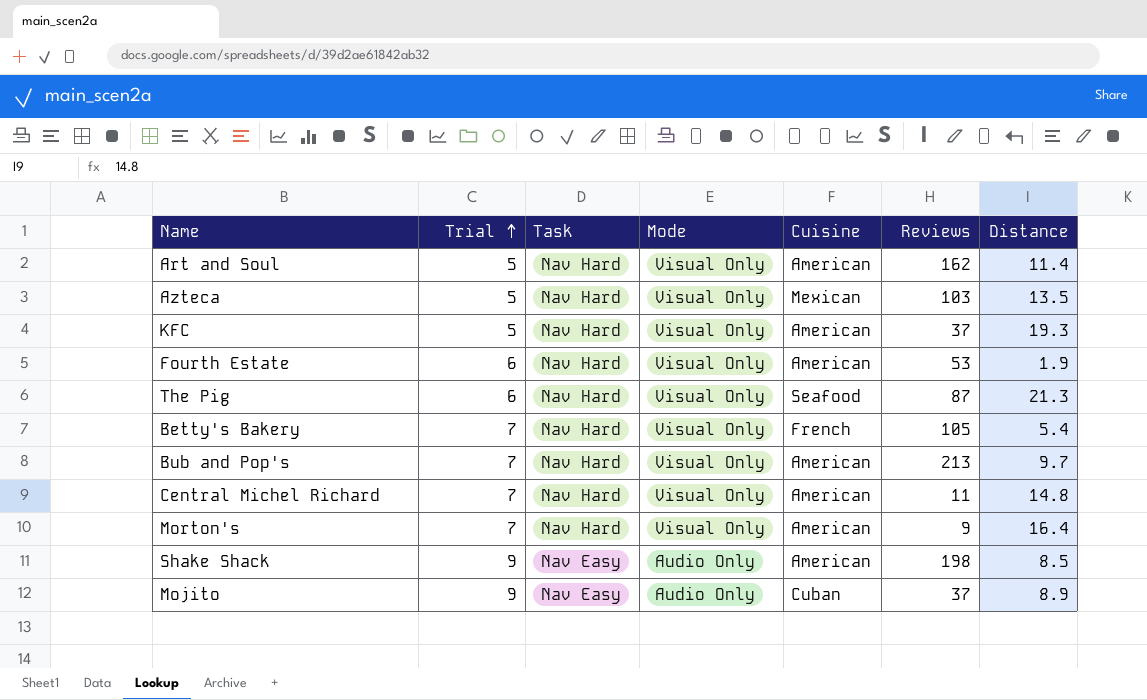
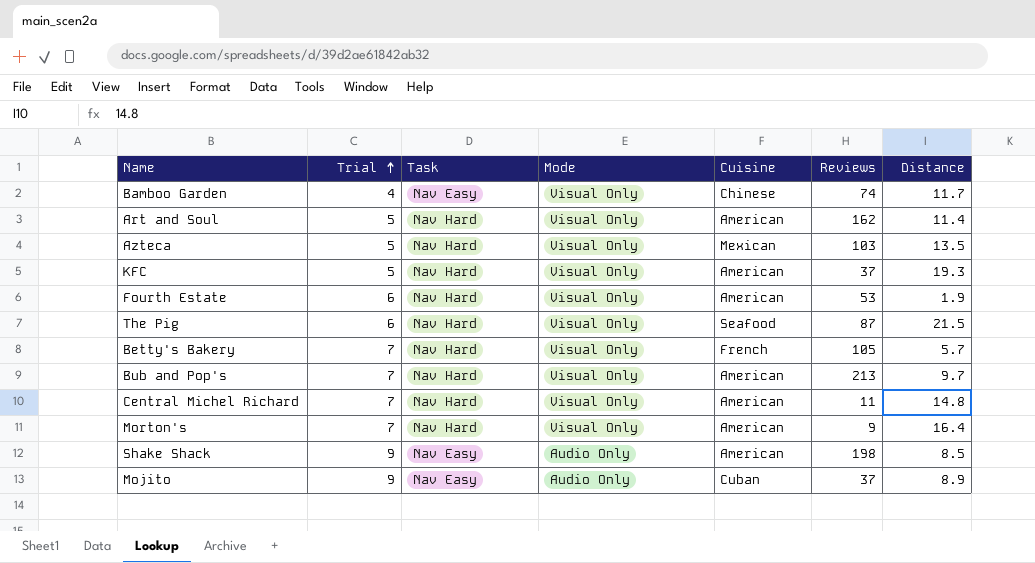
row Bamboo Garden: none -> 4 | Nav Easy | Visual Only | Chinese | 74 | 11.7
The Pig | Distance: 21.3 -> 21.5
Betty's Bakery | Distance: 5.4 -> 5.7

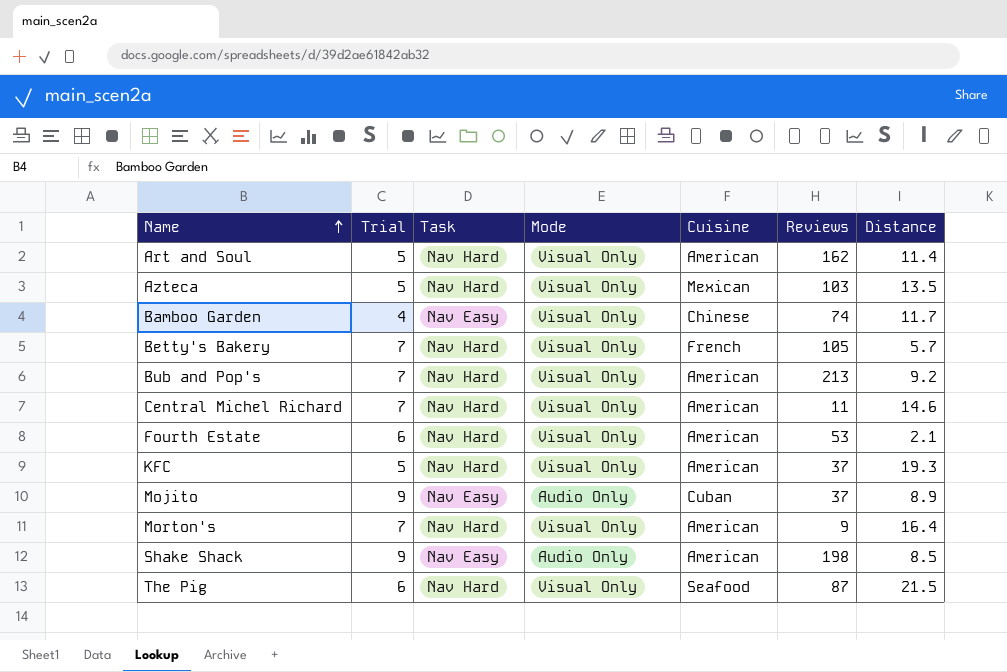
row order: Trial ascending -> Name ascending
Bub and Pop's | Distance: 9.7 -> 9.2
Central Michel Richard | Distance: 14.8 -> 14.6
Fourth Estate | Distance: 1.9 -> 2.1

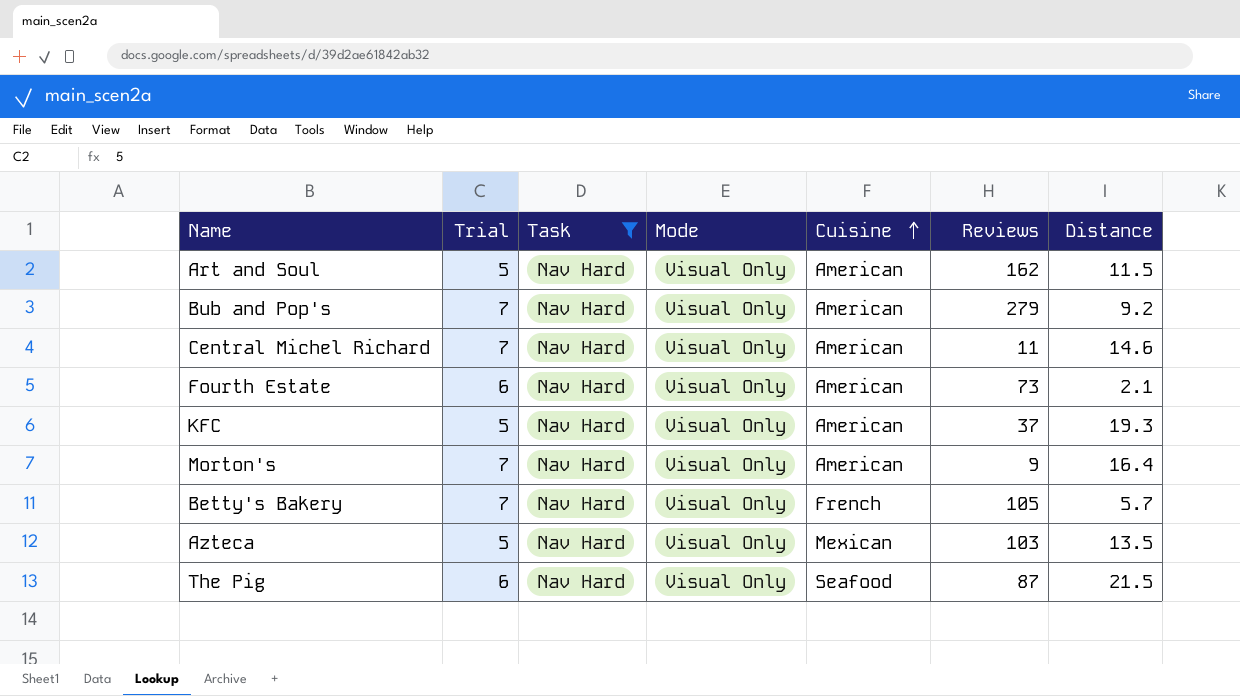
filter: none -> Task = Nav Hard
row order: Name ascending -> Cuisine ascending
Art and Soul | Distance: 11.4 -> 11.5
Bub and Pop's | Reviews: 213 -> 279
Fourth Estate | Reviews: 53 -> 73

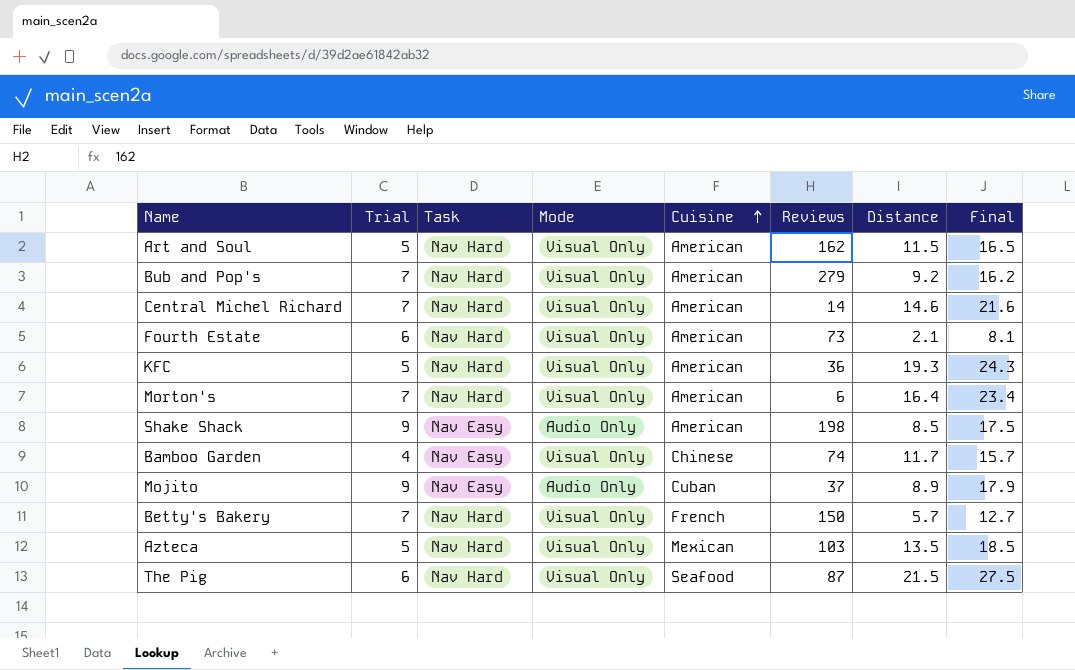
filter: Task = Nav Hard -> none
column Final | formula: none -> [Trial] + [Distance]
Central Michel Richard | Reviews: 11 -> 14
KFC | Reviews: 37 -> 36
Morton's | Reviews: 9 -> 6
Betty's Bakery | Reviews: 105 -> 150

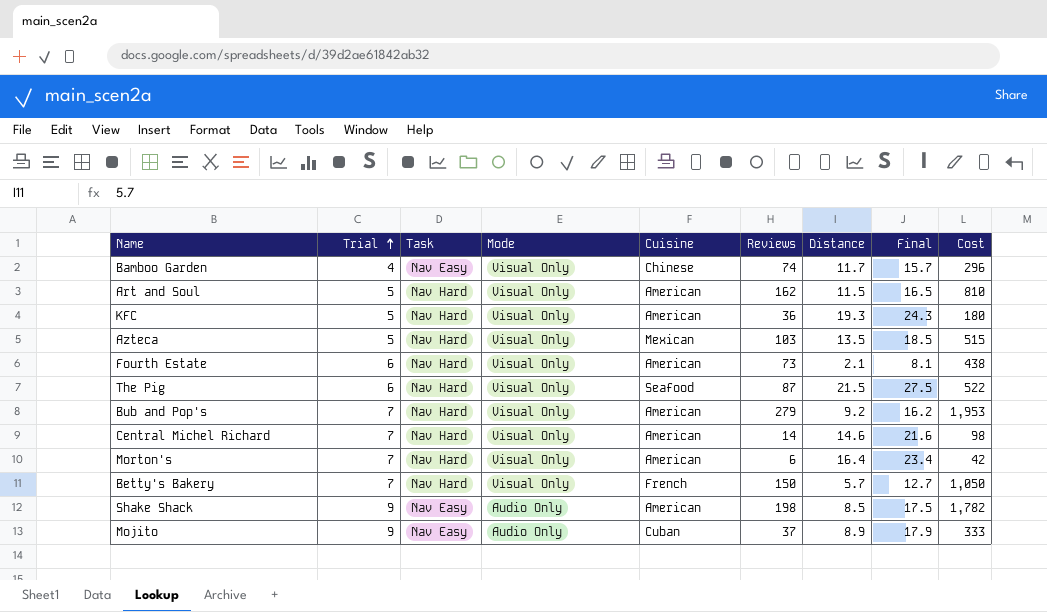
row order: Cuisine ascending -> Trial ascending
column Cost | formula: none -> [Trial] * [Reviews]

